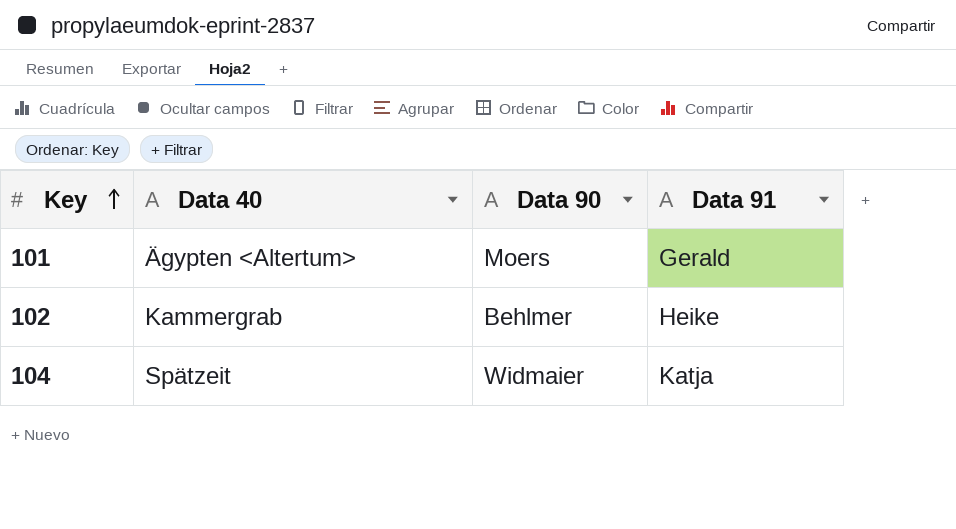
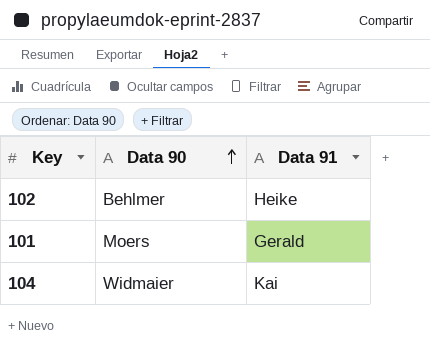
row order: Key ascending -> Data 90 ascending
column Data 40 | position: 2 -> none
104 | Data 91: Katja -> Kai

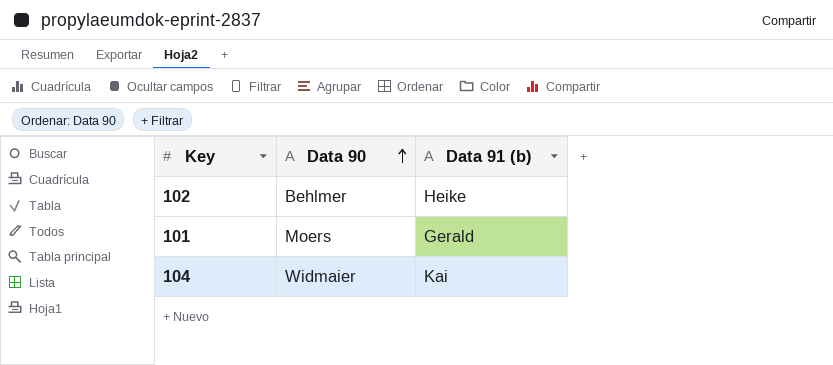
column name: Data 91 -> Data 91 (b)

